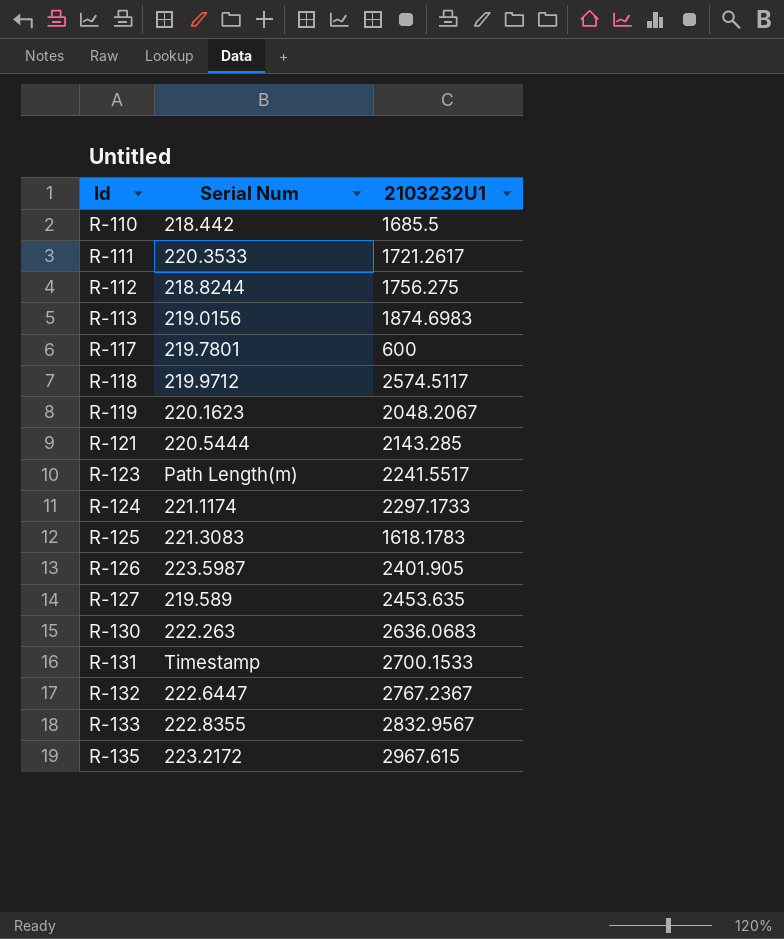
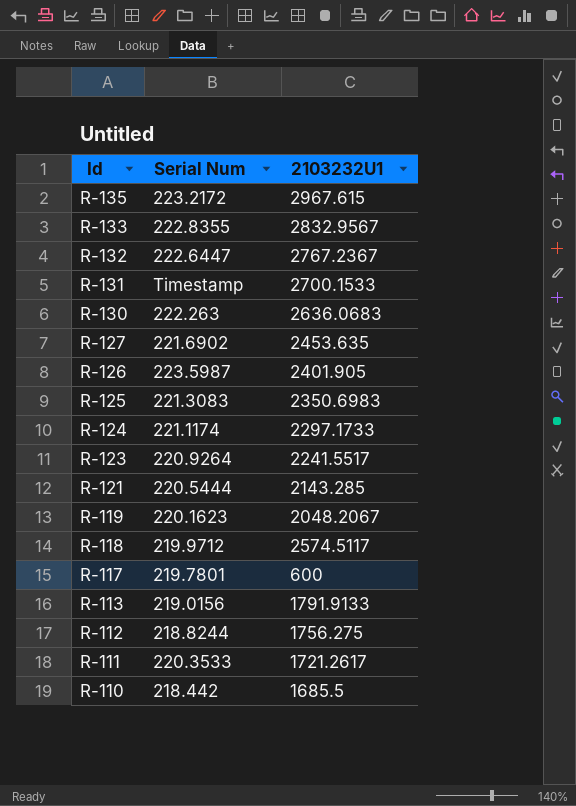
row order: Id ascending -> Id descending
R-127 | Serial Num: 219.589 -> 221.6902
R-125 | 2103232U1: 1618.1783 -> 2350.6983
R-123 | Serial Num: Path Length(m) -> 220.9264
R-113 | 2103232U1: 1874.6983 -> 1791.9133

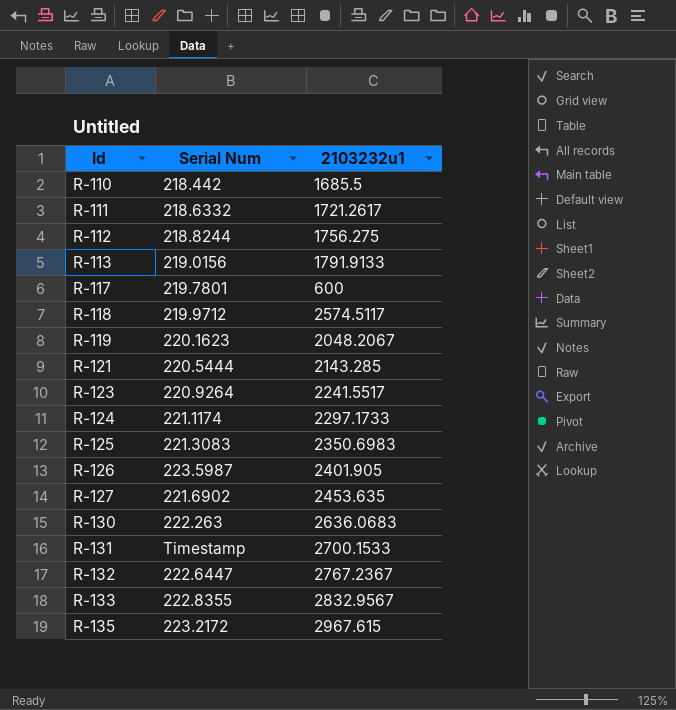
row order: Id descending -> Id ascending
column name: 2103232U1 -> 2103232u1
R-111 | Serial Num: 220.3533 -> 218.6332

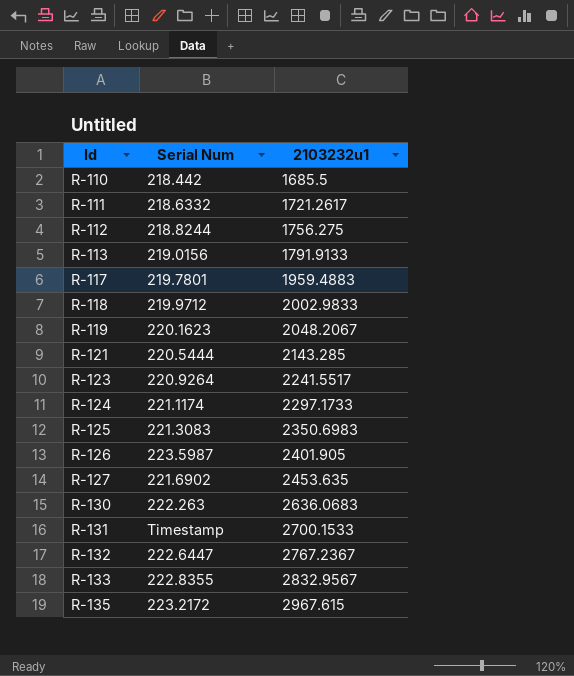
R-117 | 2103232u1: 600 -> 1959.4883
R-118 | 2103232u1: 2574.5117 -> 2002.9833

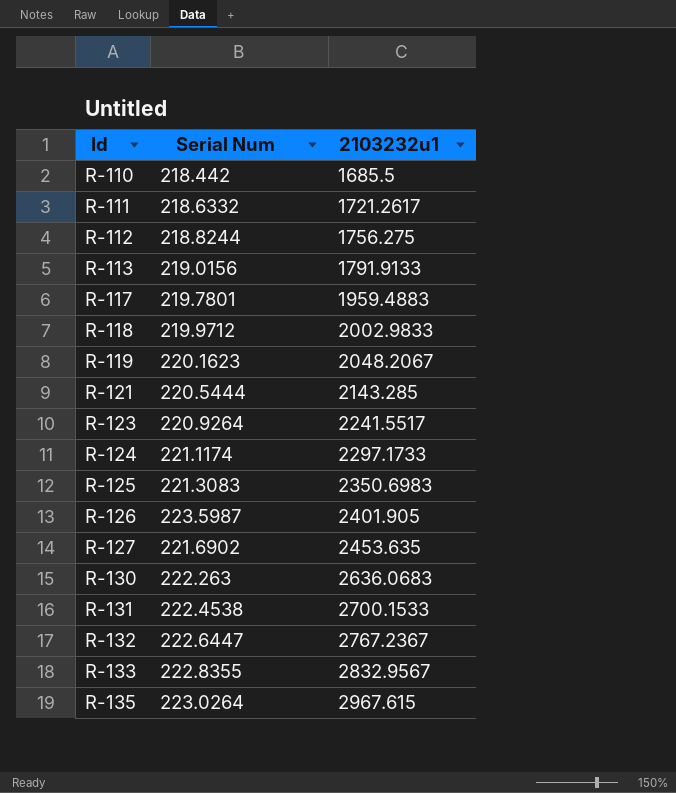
R-131 | Serial Num: Timestamp -> 222.4538
R-135 | Serial Num: 223.2172 -> 223.0264

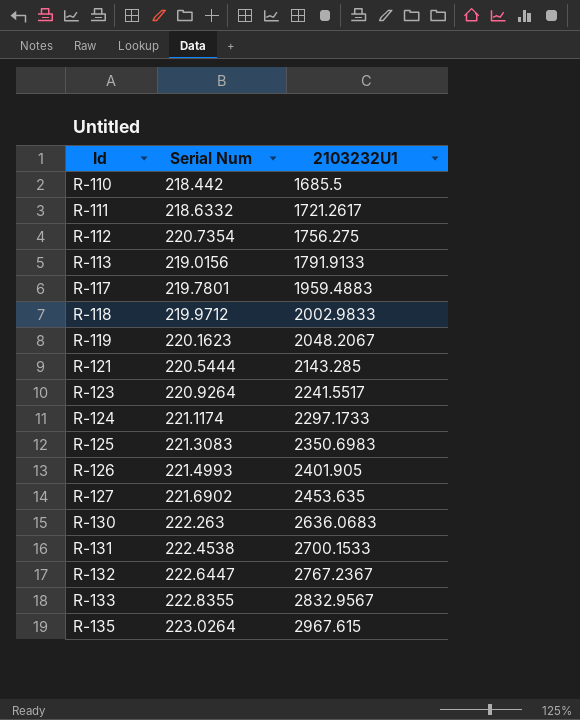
column name: 2103232u1 -> 2103232U1
R-112 | Serial Num: 218.8244 -> 220.7354
R-126 | Serial Num: 223.5987 -> 221.4993

